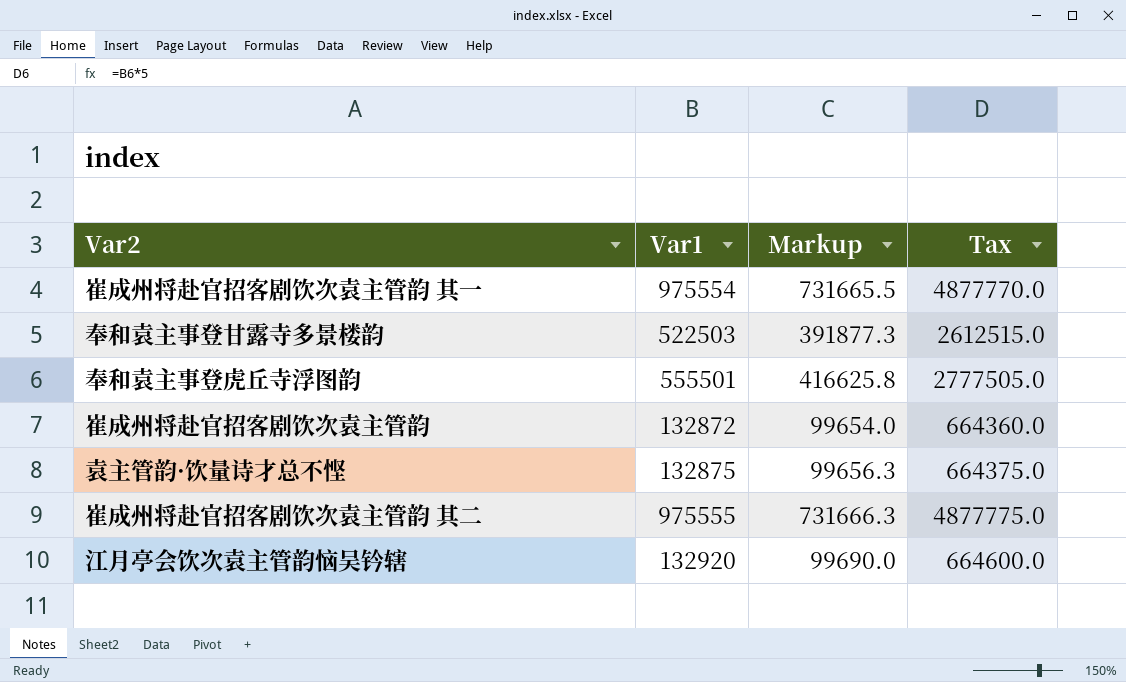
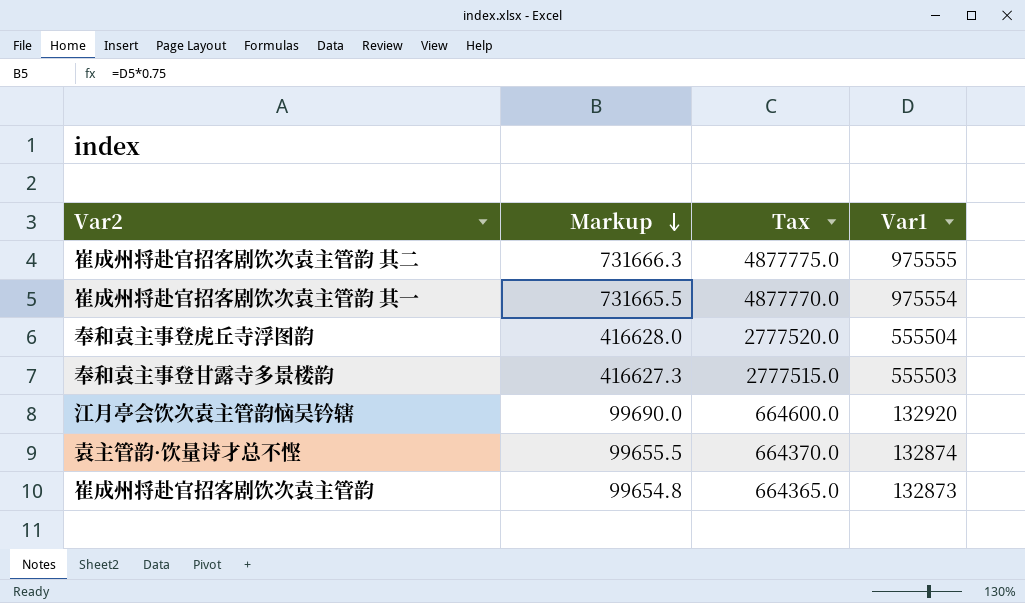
row order: none -> Markup descending
column Var1 | position: 2 -> 4
奉和袁主事登虎丘寺浮图韵 | Markup: 416625.8 -> 416628.0
奉和袁主事登虎丘寺浮图韵 | Tax: 2777505.0 -> 2777520.0
奉和袁主事登虎丘寺浮图韵 | Var1: 555501 -> 555504
奉和袁主事登甘露寺多景楼韵 | Markup: 391877.3 -> 416627.3
奉和袁主事登甘露寺多景楼韵 | Tax: 2612515.0 -> 2777515.0
奉和袁主事登甘露寺多景楼韵 | Var1: 522503 -> 555503
袁主管韵·饮量诗才总不悭 | Markup: 99656.3 -> 99655.5
袁主管韵·饮量诗才总不悭 | Tax: 664375.0 -> 664370.0
袁主管韵·饮量诗才总不悭 | Var1: 132875 -> 132874
崔成州将赴官招客剧饮次袁主管韵 | Markup: 99654.0 -> 99654.8
崔成州将赴官招客剧饮次袁主管韵 | Tax: 664360.0 -> 664365.0
崔成州将赴官招客剧饮次袁主管韵 | Var1: 132872 -> 132873

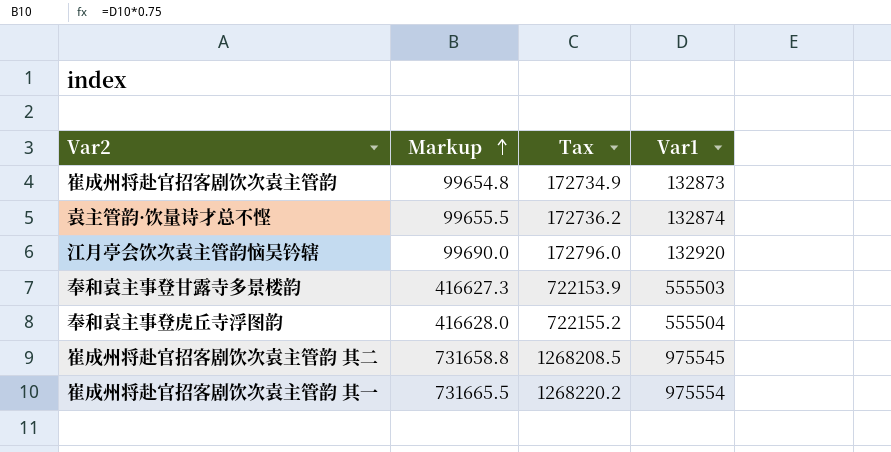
row order: Markup descending -> Markup ascending
column Tax | formula: [Var1] * 5 -> [Var1] * 1.3
崔成州将赴官招客剧饮次袁主管韵 其二 | Markup: 731666.3 -> 731658.8
崔成州将赴官招客剧饮次袁主管韵 其二 | Var1: 975555 -> 975545

